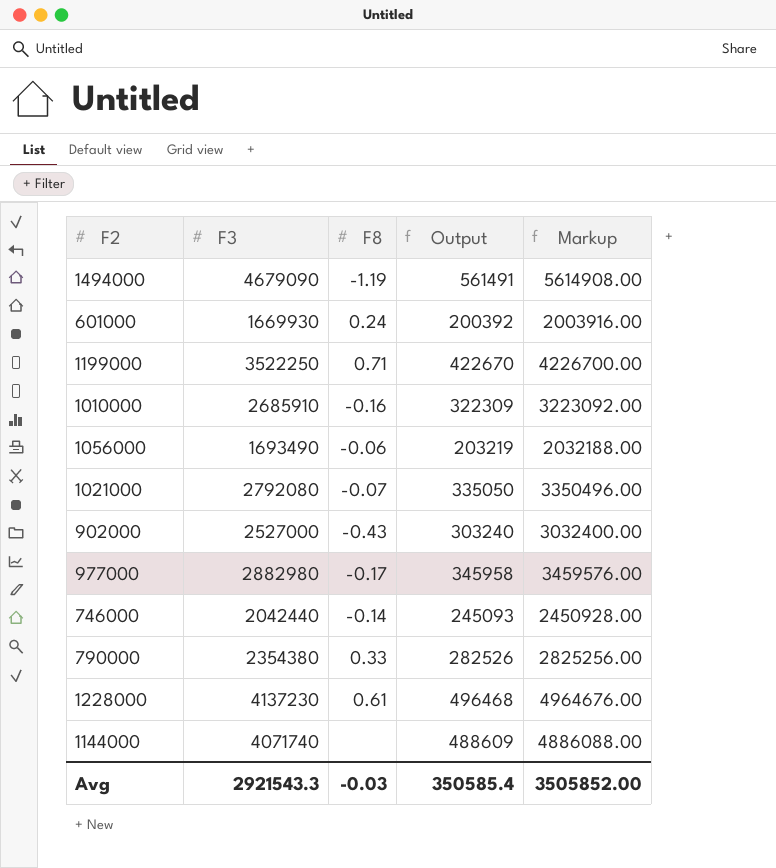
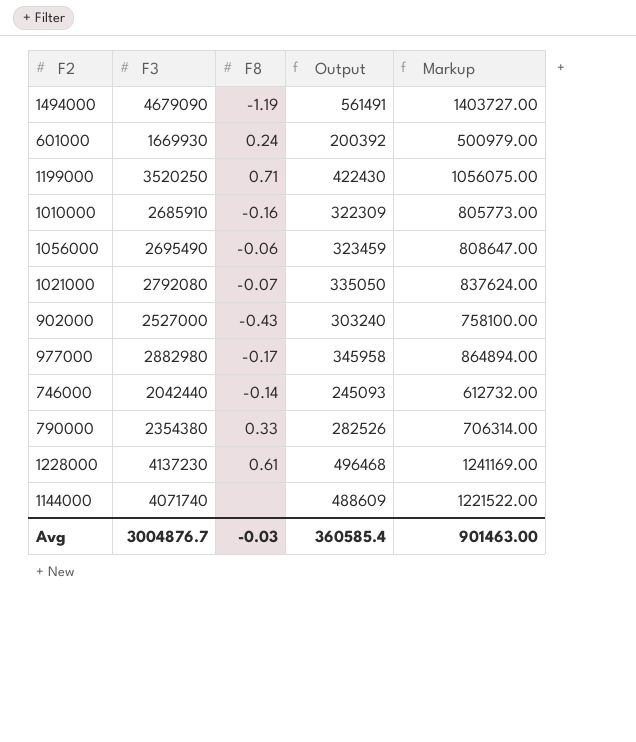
column Markup | formula: [F3] * 1.2 -> [F3] * 0.3
1199000 | F3: 3522250 -> 3520250
1199000 | Output: 422670 -> 422430
1056000 | F3: 1693490 -> 2695490
1056000 | Output: 203219 -> 323459
Avg | F3: 2921543.3 -> 3004876.7
Avg | Output: 350585.4 -> 360585.4
Avg | Markup: 3505852.00 -> 901463.00

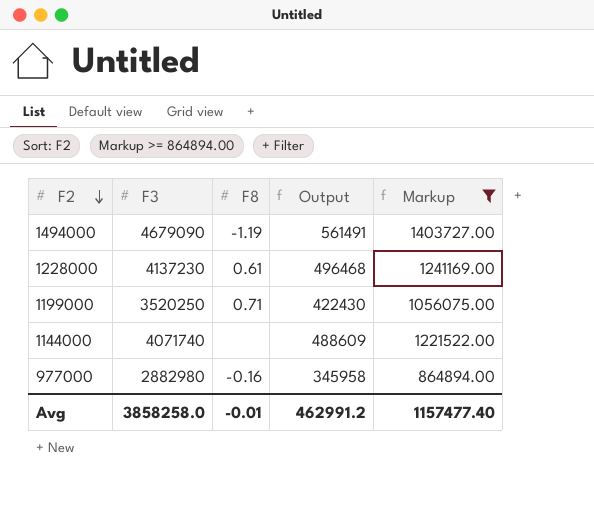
filter: none -> Markup >= 864894.00
row order: none -> F2 descending
977000 | F8: -0.17 -> -0.16
Avg | F3: 3004876.7 -> 3858258.0
Avg | F8: -0.03 -> -0.01
Avg | Output: 360585.4 -> 462991.2
Avg | Markup: 901463.00 -> 1157477.40

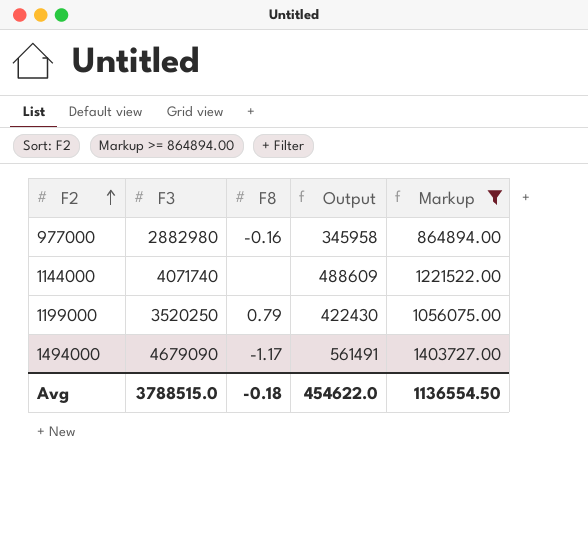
row order: F2 descending -> F2 ascending
row 1228000: 4137230 | 0.61 | 496468 | 1241169.00 -> none
1199000 | F8: 0.71 -> 0.79
1494000 | F8: -1.19 -> -1.17
Avg | F3: 3858258.0 -> 3788515.0
Avg | F8: -0.01 -> -0.18
Avg | Output: 462991.2 -> 454622.0
Avg | Markup: 1157477.40 -> 1136554.50

